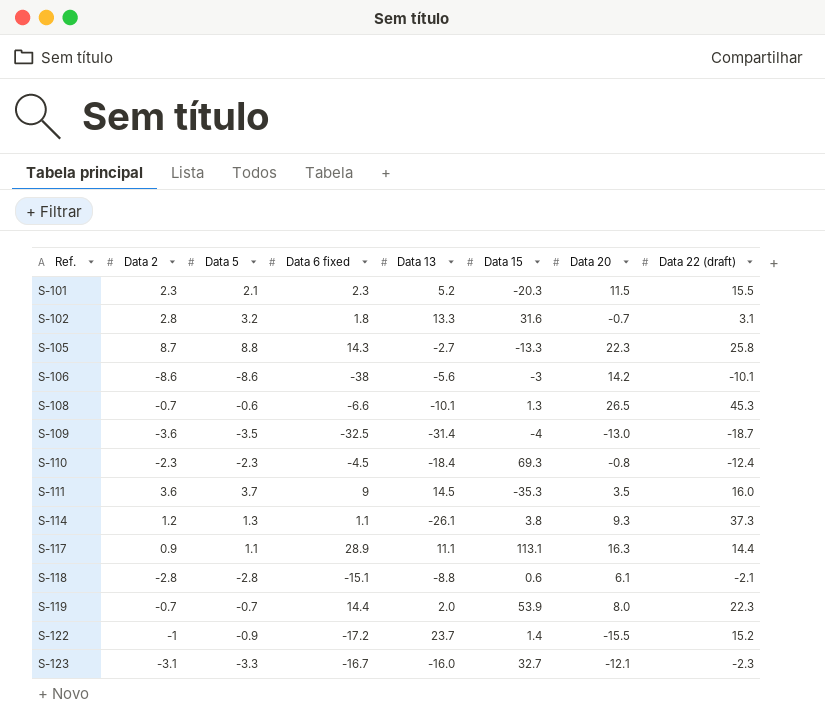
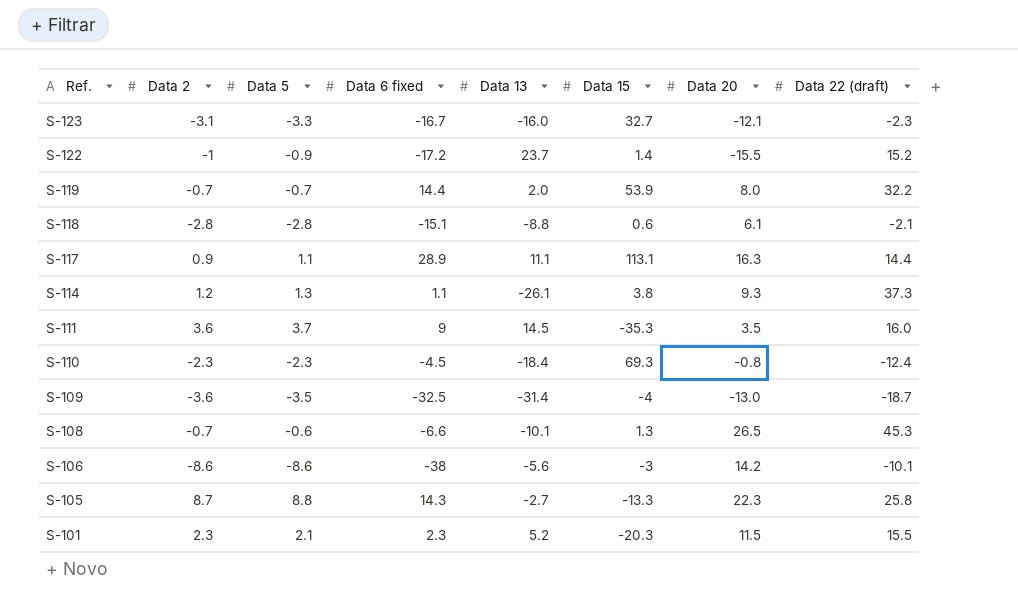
row order: Ref. ascending -> Ref. descending
row S-102: 2.8 | 3.2 | 1.8 | 13.3 | 31.6 | -0.7 | 3.1 -> none
S-119 | Data 22 (draft): 22.3 -> 32.2

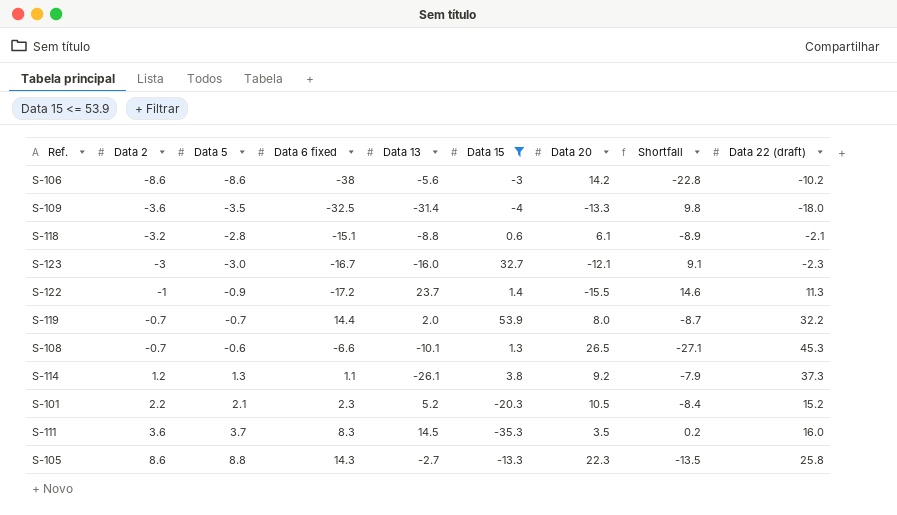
filter: none -> Data 15 <= 53.9
row order: Ref. descending -> Data 2 ascending
column Shortfall | formula: none -> [Data 5] - [Data 20]
S-106 | Data 22 (draft): -10.1 -> -10.2
S-109 | Data 20: -13.0 -> -13.3
S-109 | Data 22 (draft): -18.7 -> -18.0
S-118 | Data 2: -2.8 -> -3.2
S-123 | Data 2: -3.1 -> -3
S-123 | Data 5: -3.3 -> -3.0
S-122 | Data 22 (draft): 15.2 -> 11.3
S-114 | Data 20: 9.3 -> 9.2
S-101 | Data 2: 2.3 -> 2.2
S-101 | Data 20: 11.5 -> 10.5
S-101 | Data 22 (draft): 15.5 -> 15.2
S-111 | Data 6 fixed: 9 -> 8.3
S-105 | Data 2: 8.7 -> 8.6

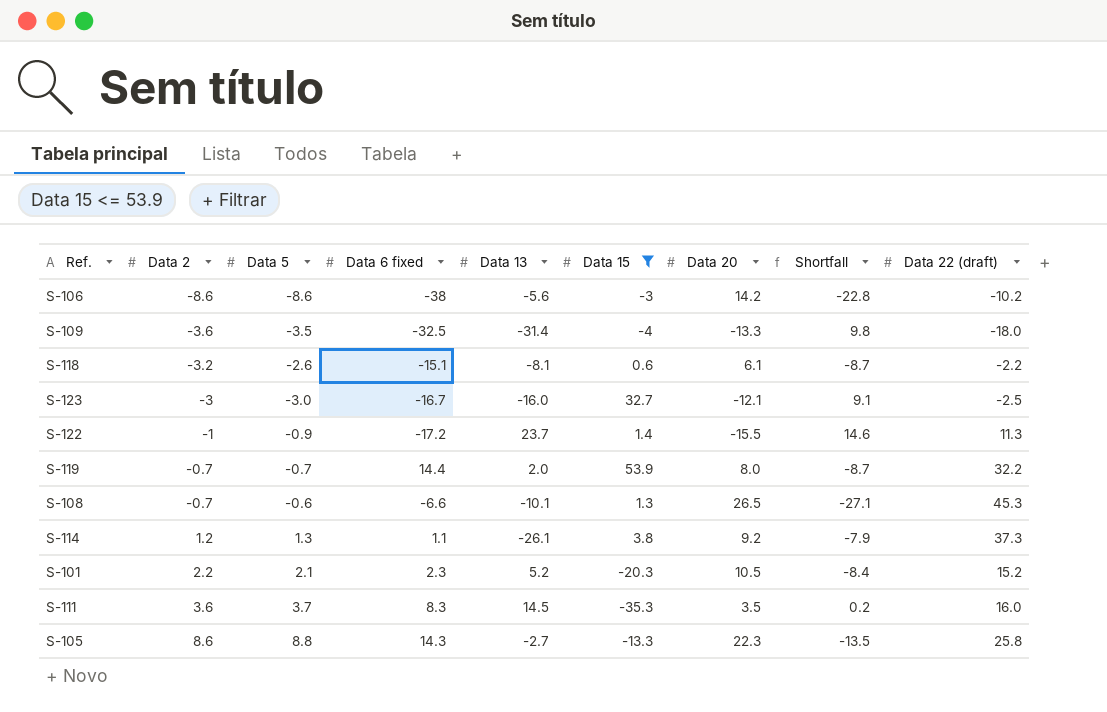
S-118 | Data 5: -2.8 -> -2.6
S-118 | Data 13: -8.8 -> -8.1
S-118 | Shortfall: -8.9 -> -8.7
S-118 | Data 22 (draft): -2.1 -> -2.2
S-123 | Data 22 (draft): -2.3 -> -2.5

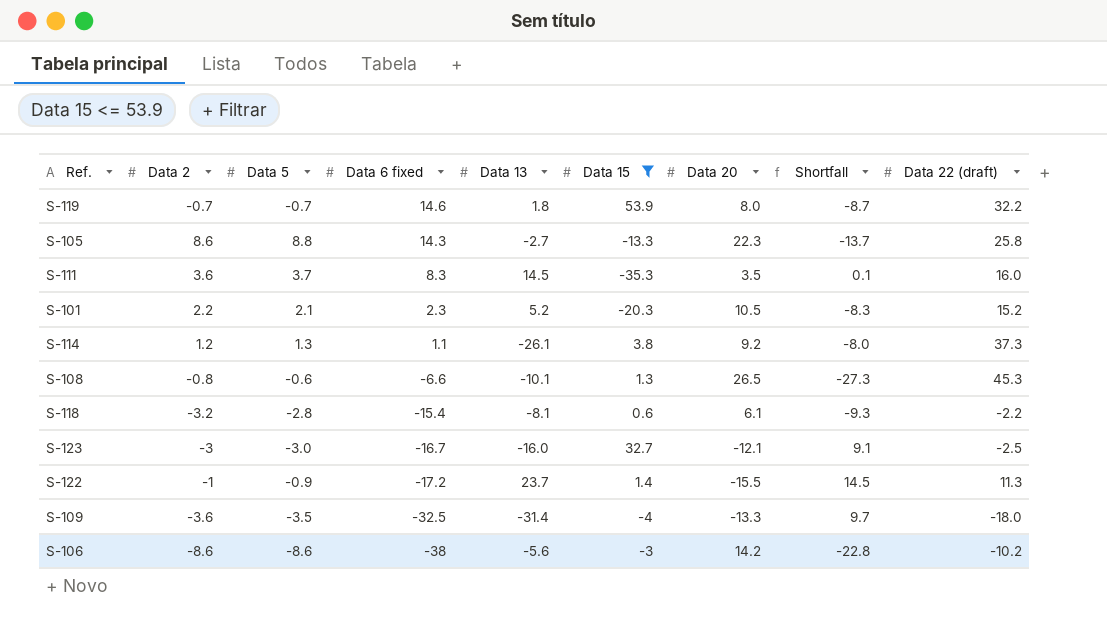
row order: Data 2 ascending -> Data 6 fixed descending
column Shortfall | formula: [Data 5] - [Data 20] -> [Data 2] - [Data 20]
S-119 | Data 6 fixed: 14.4 -> 14.6
S-119 | Data 13: 2.0 -> 1.8
S-108 | Data 2: -0.7 -> -0.8
S-118 | Data 5: -2.6 -> -2.8
S-118 | Data 6 fixed: -15.1 -> -15.4

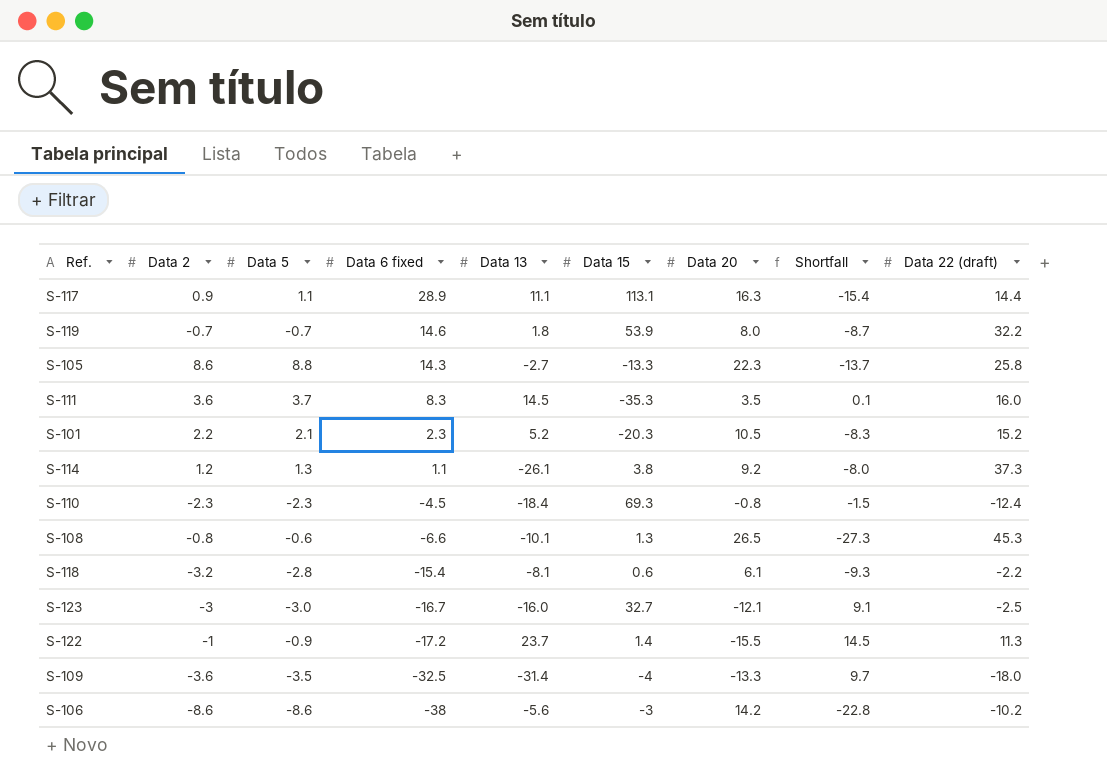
filter: Data 15 <= 53.9 -> none

